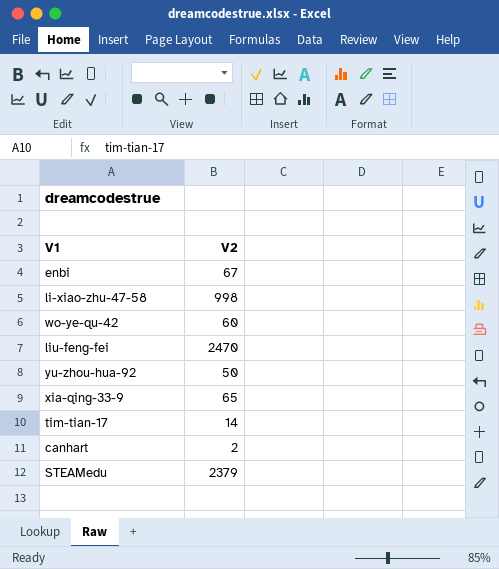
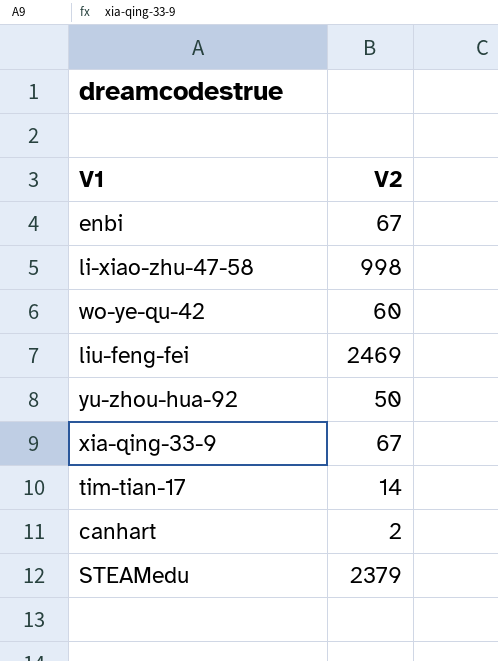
liu-feng-fei | V2: 2470 -> 2469
xia-qing-33-9 | V2: 65 -> 67

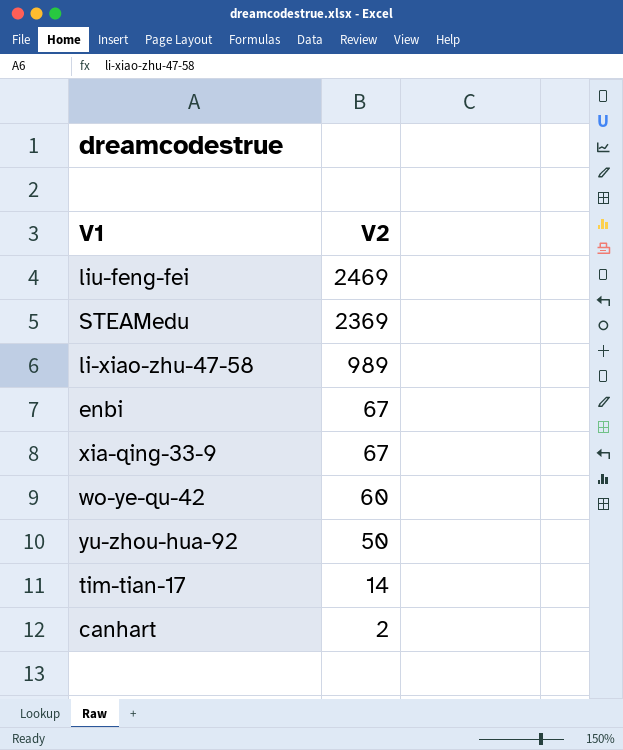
row order: none -> V2 descending
STEAMedu | V2: 2379 -> 2369
li-xiao-zhu-47-58 | V2: 998 -> 989

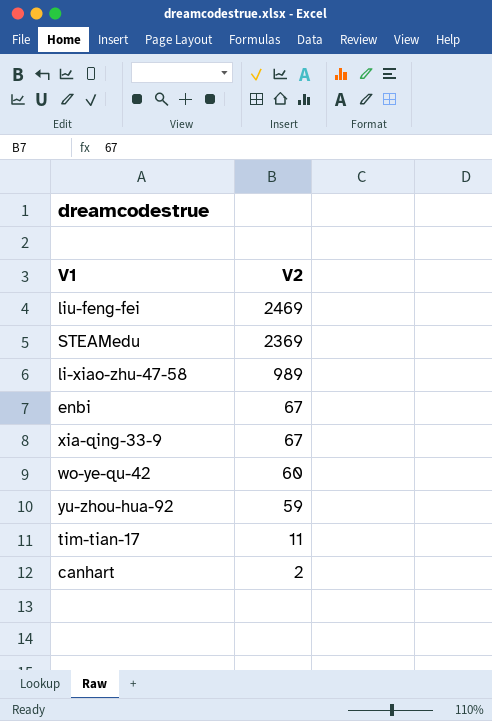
yu-zhou-hua-92 | V2: 50 -> 59
tim-tian-17 | V2: 14 -> 11

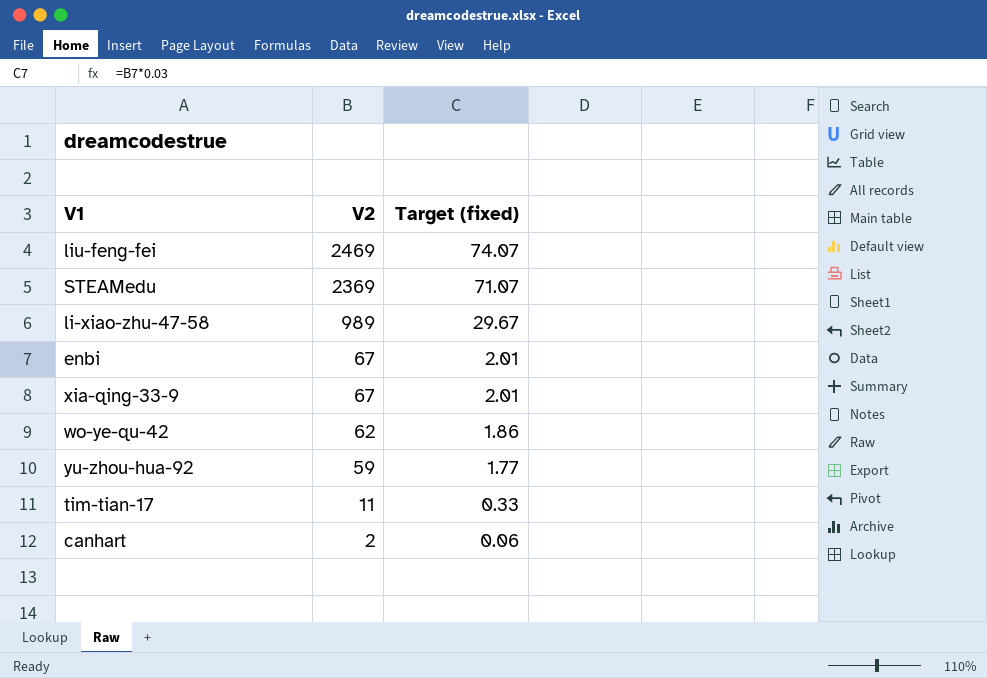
column Target (fixed) | formula: none -> [V2] * 0.03
wo-ye-qu-42 | V2: 60 -> 62

